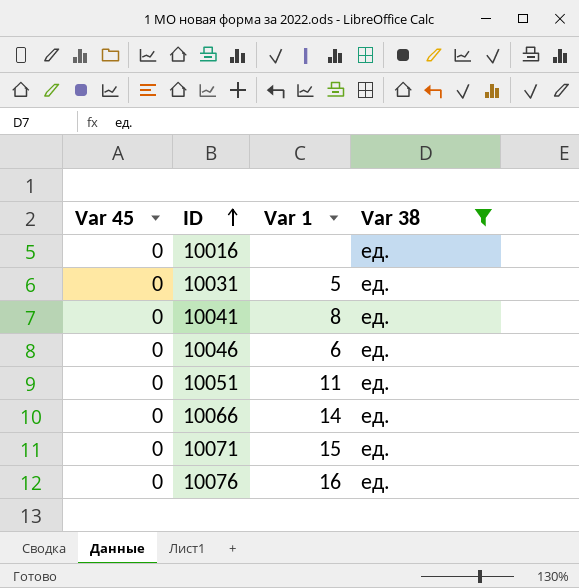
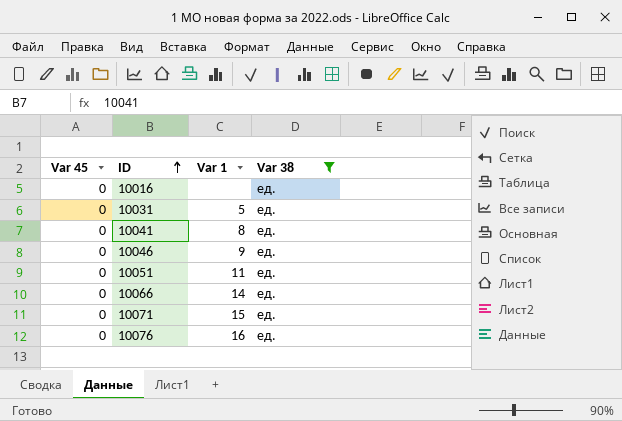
10046 | Var 1: 6 -> 9

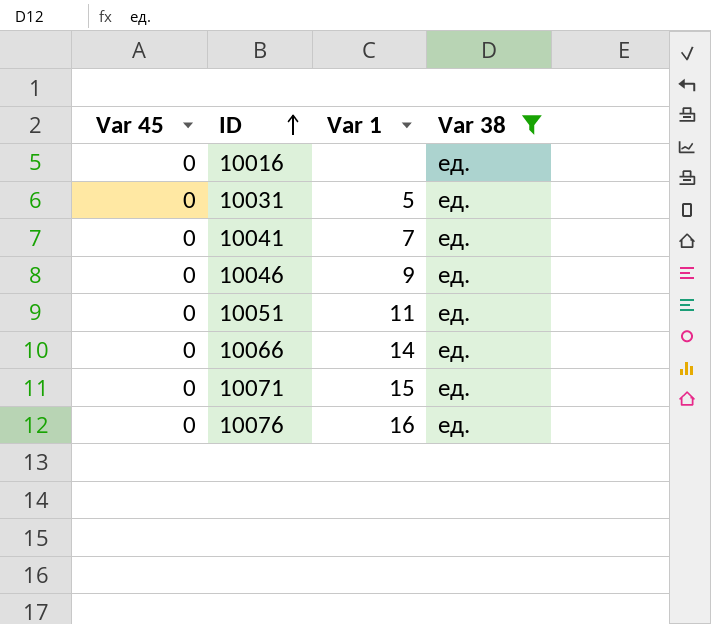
10041 | Var 1: 8 -> 7

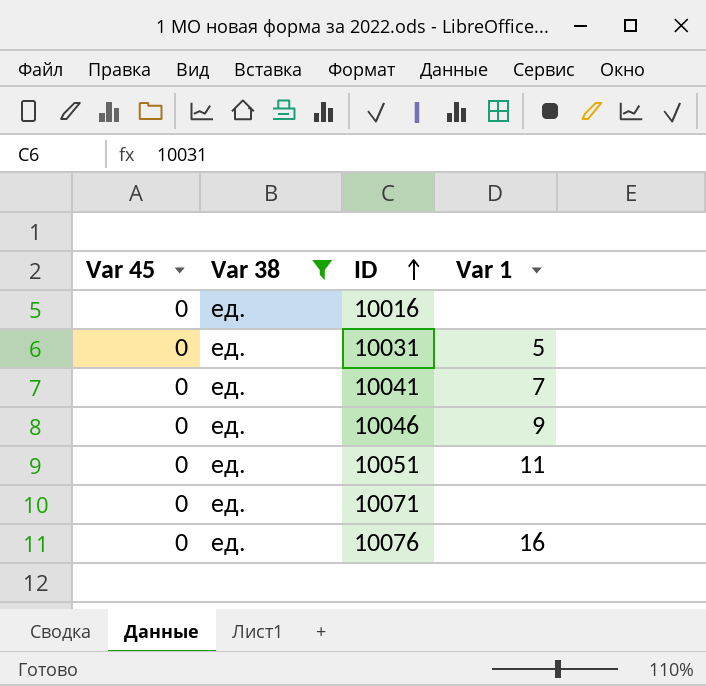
column Var 38 | position: 4 -> 2
row 10066: 0 | 14 | ед. -> none
10071 | Var 1: 15 -> none

